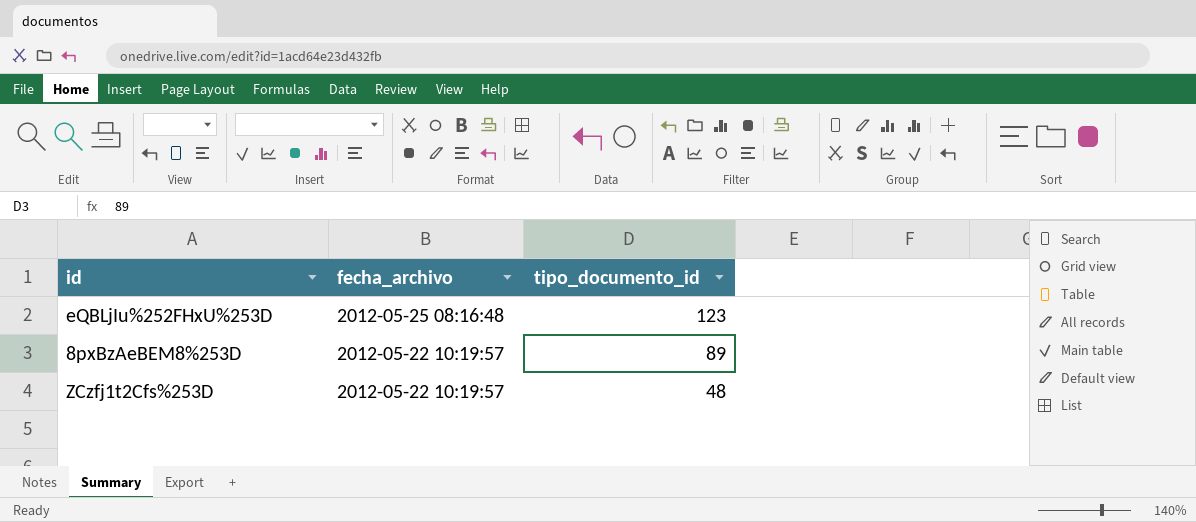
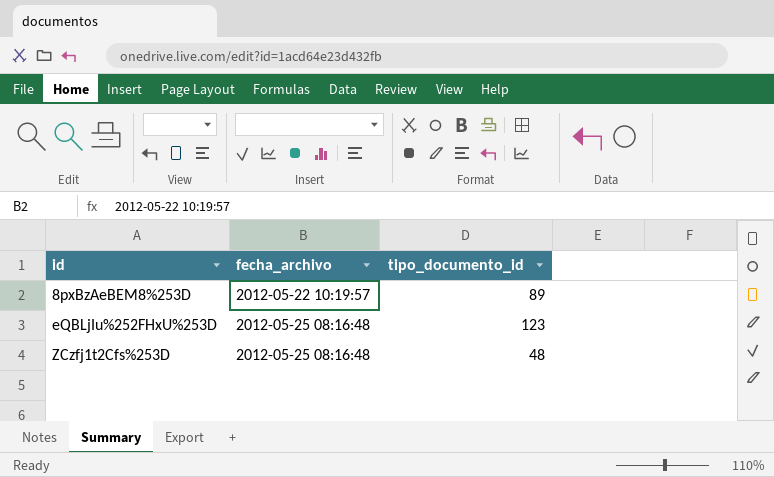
row order: fecha_archivo descending -> id ascending
ZCzfj1t2Cfs%253D | fecha_archivo: 2012-05-22 10:19:57 -> 2012-05-25 08:16:48

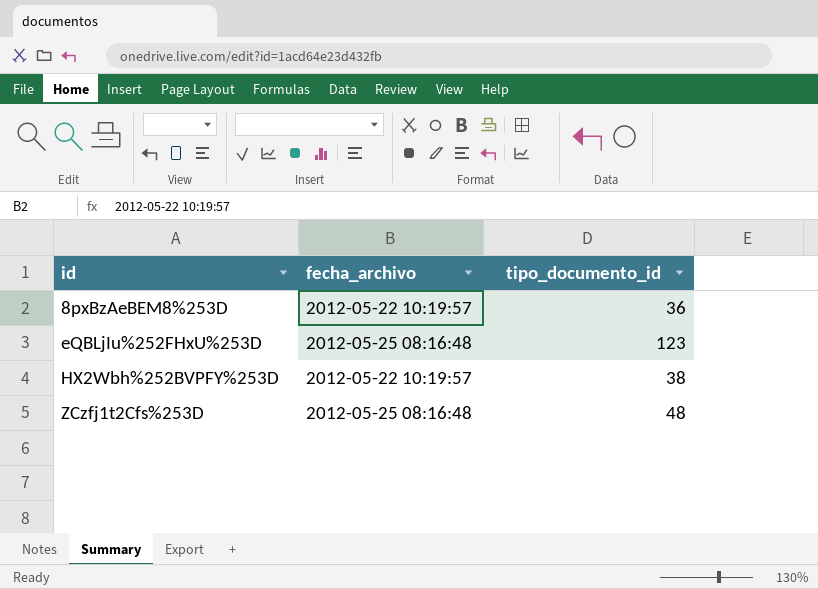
8pxBzAeBEM8%253D | tipo_documento_id: 89 -> 36
row HX2Wbh%252BVPFY%253D: none -> 2012-05-22 10:19:57 | 38

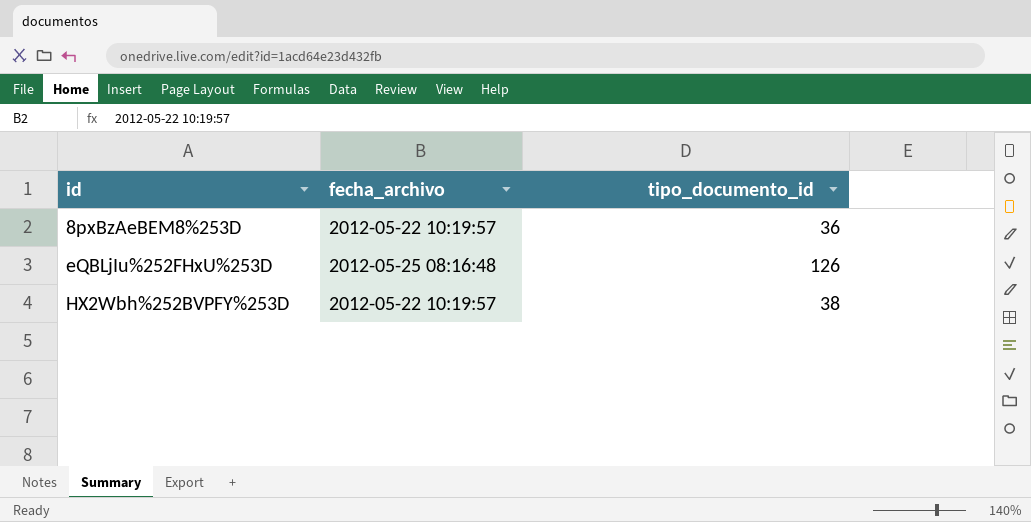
row ZCzfj1t2Cfs%253D: 2012-05-25 08:16:48 | 48 -> none
eQBLjIu%252FHxU%253D | tipo_documento_id: 123 -> 126

